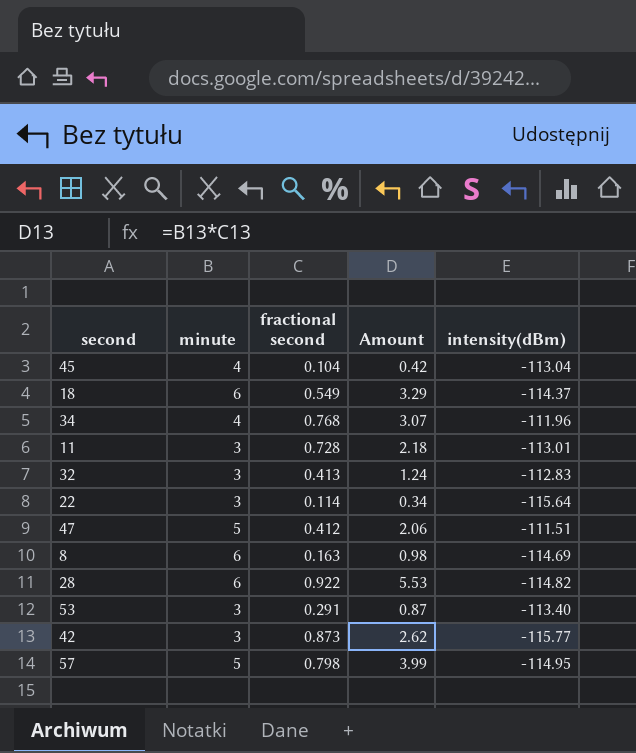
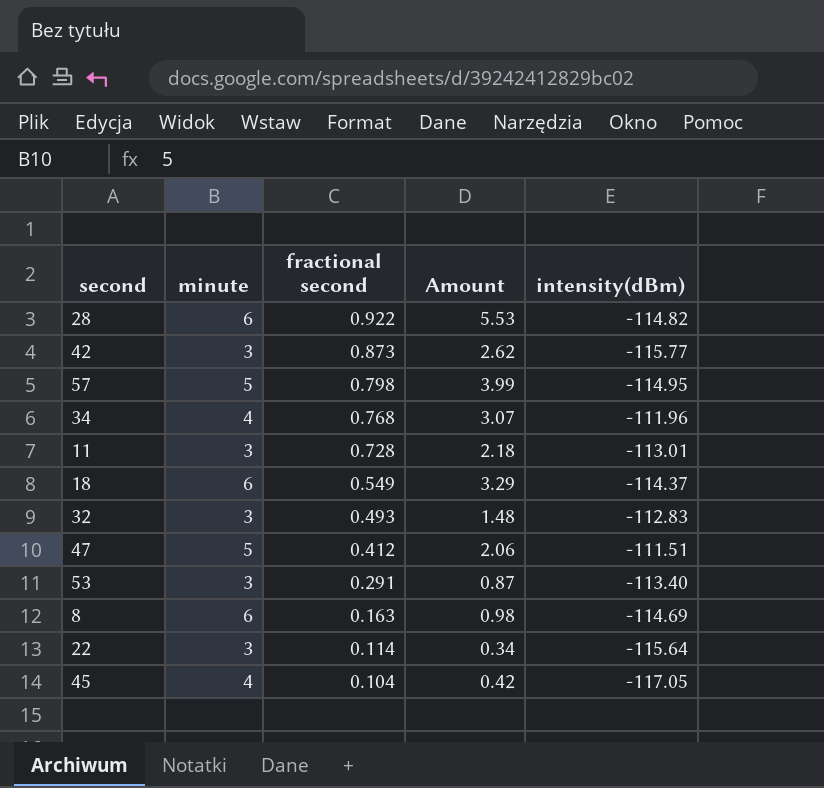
row order: none -> fractional second descending
32 | fractional second: 0.413 -> 0.493
32 | Amount: 1.24 -> 1.48
45 | intensity(dBm): -113.04 -> -117.05

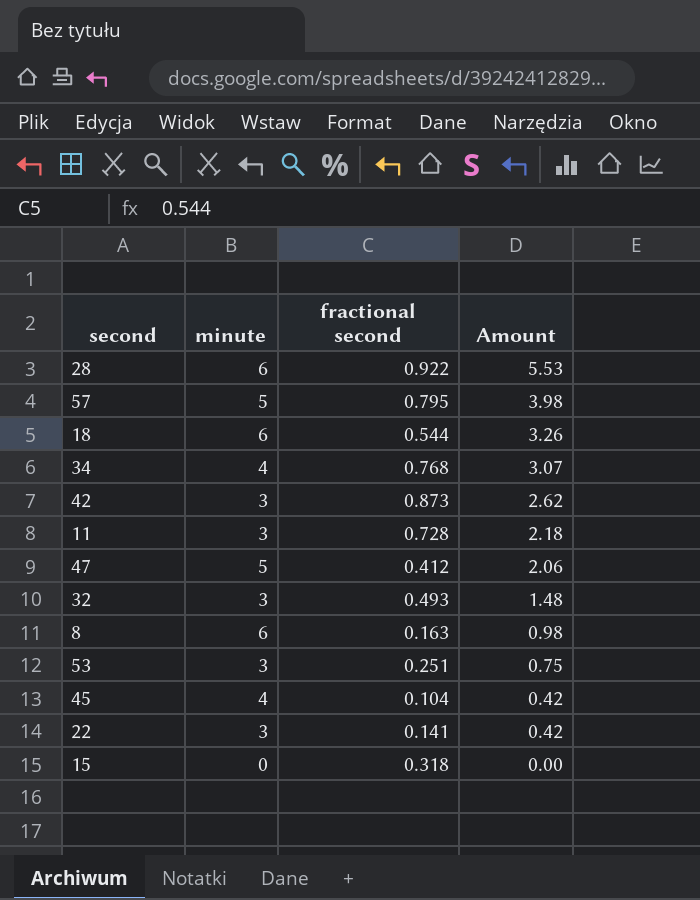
row order: fractional second descending -> Amount descending
column intensity(dBm) | position: 5 -> none
57 | fractional second: 0.798 -> 0.795
57 | Amount: 3.99 -> 3.98
18 | fractional second: 0.549 -> 0.544
18 | Amount: 3.29 -> 3.26
53 | fractional second: 0.291 -> 0.251
53 | Amount: 0.87 -> 0.75
22 | fractional second: 0.114 -> 0.141
22 | Amount: 0.34 -> 0.42
row 15: none -> 0 | 0.318 | 0.00

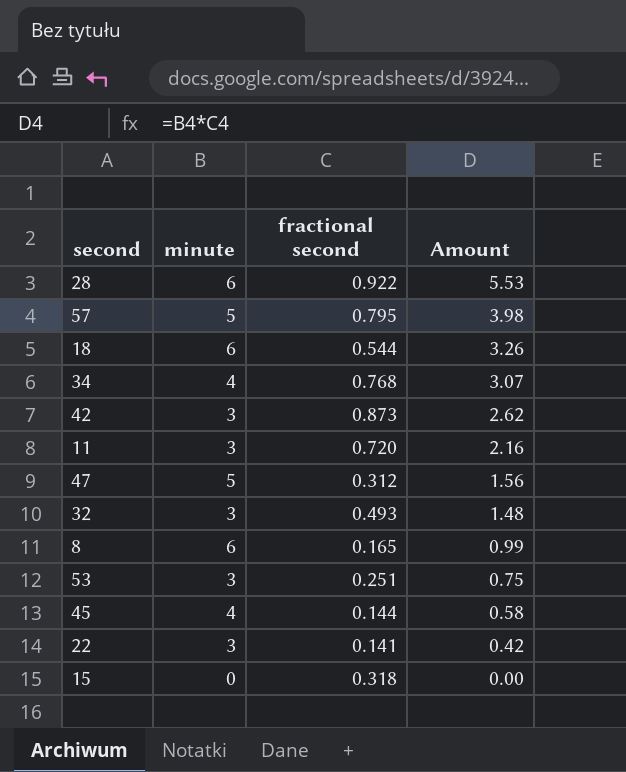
11 | fractional second: 0.728 -> 0.720
11 | Amount: 2.18 -> 2.16
47 | fractional second: 0.412 -> 0.312
47 | Amount: 2.06 -> 1.56
8 | fractional second: 0.163 -> 0.165
8 | Amount: 0.98 -> 0.99
45 | fractional second: 0.104 -> 0.144
45 | Amount: 0.42 -> 0.58

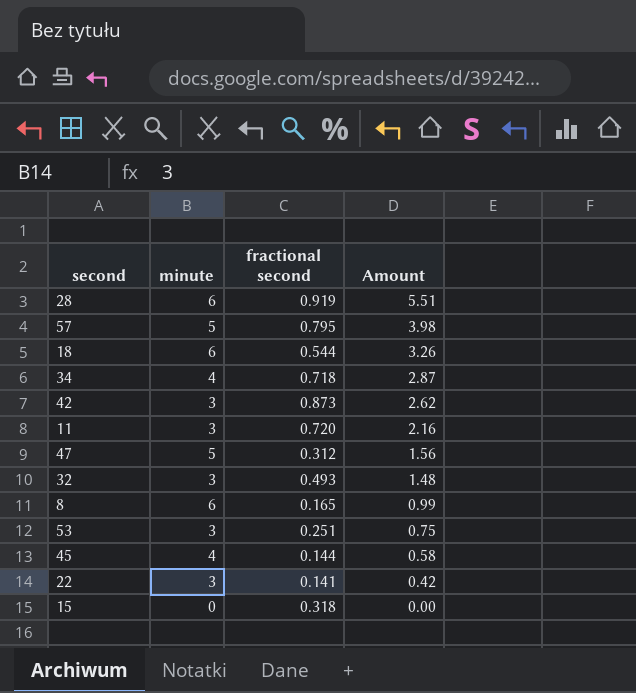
28 | fractional second: 0.922 -> 0.919
28 | Amount: 5.53 -> 5.51
34 | fractional second: 0.768 -> 0.718
34 | Amount: 3.07 -> 2.87

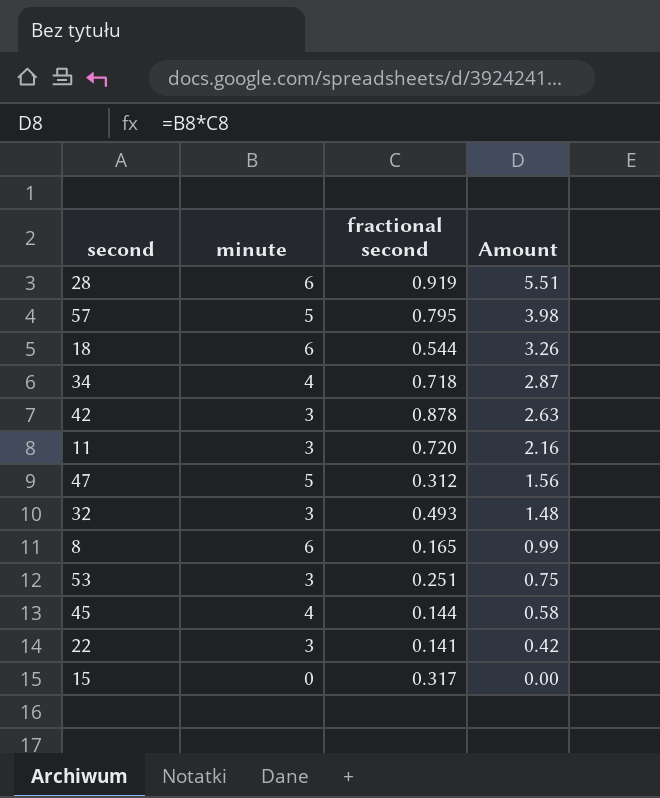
42 | fractional second: 0.873 -> 0.878
42 | Amount: 2.62 -> 2.63
15 | fractional second: 0.318 -> 0.317

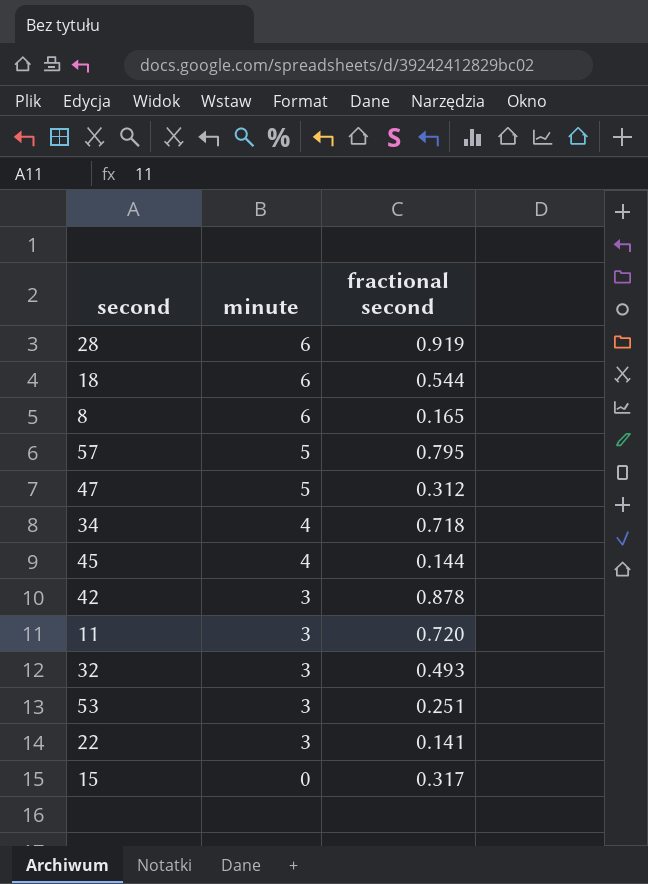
row order: Amount descending -> minute descending
column Amount | formula: [minute] * [fractional second] -> none

